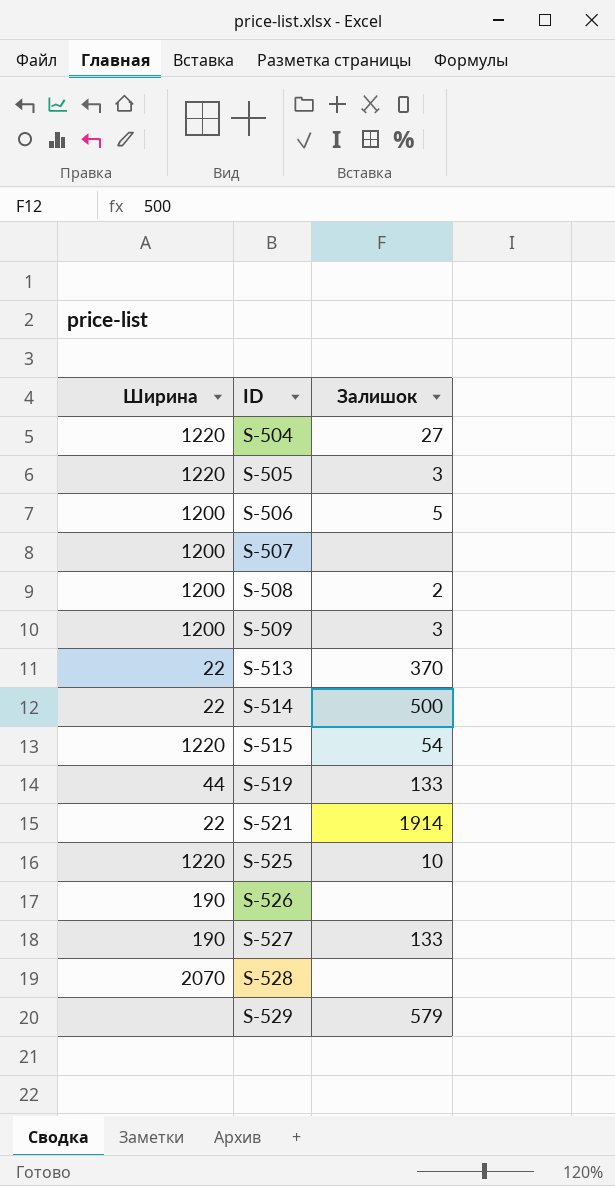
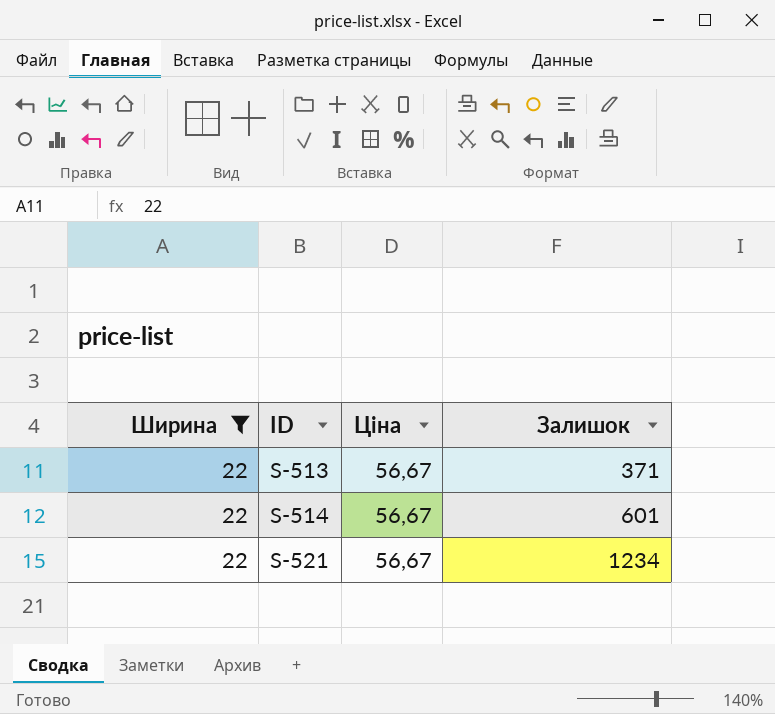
filter: none -> Ширина = 22
column Ціна | position: none -> 3
S-513 | Залишок: 370 -> 371
S-514 | Залишок: 500 -> 601
S-521 | Залишок: 1914 -> 1234

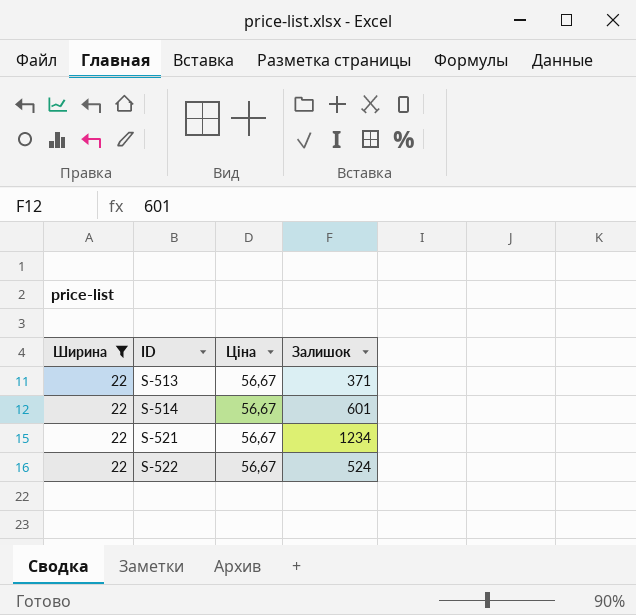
row S-522: none -> 22 | 56,67 | 524

